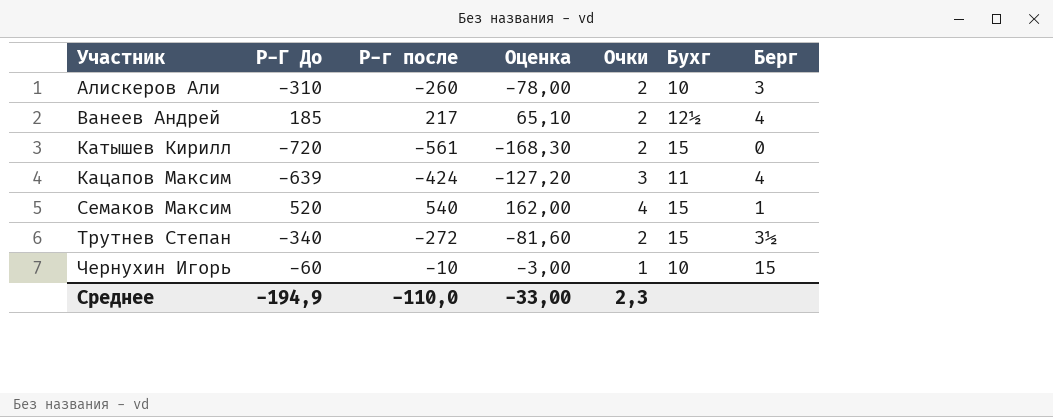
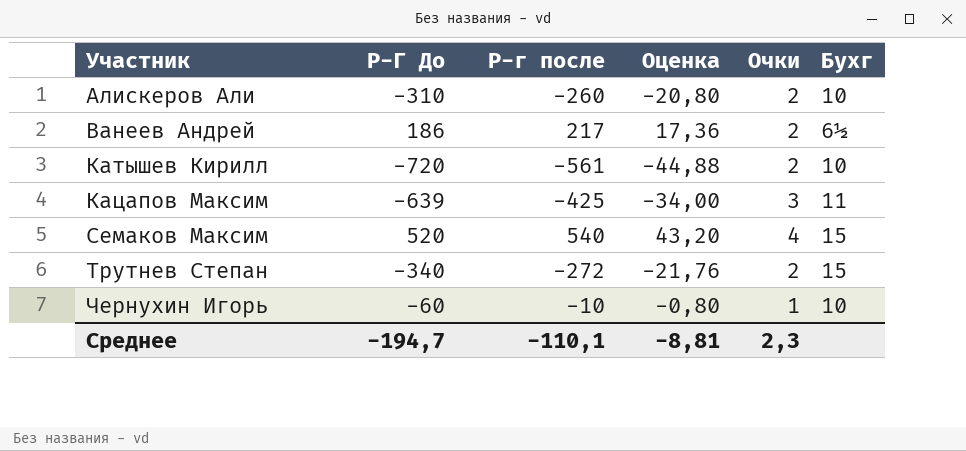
column Берг | position: 7 -> none
column Оценка | formula: [Р-г после] * 0,3 -> [Р-г после] * 0,08
Ванеев Андрей | Р-Г До: 185 -> 186
Ванеев Андрей | Бухг: 12½ -> 6½
Катышев Кирилл | Бухг: 15 -> 10
Кацапов Максим | Р-г после: -424 -> -425
Среднее | Р-Г До: -194,9 -> -194,7
Среднее | Р-г после: -110,0 -> -110,1
Среднее | Оценка: -33,00 -> -8,81

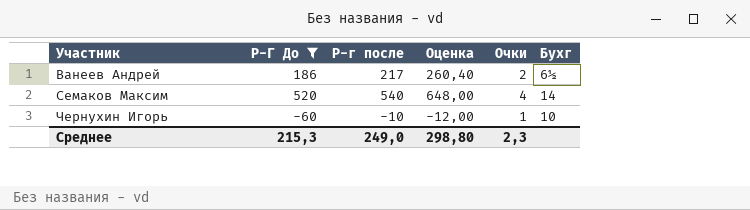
filter: none -> Р-Г До >= -60
column Оценка | formula: [Р-г после] * 0,08 -> [Р-г после] * 1,2
Семаков Максим | Бухг: 15 -> 14
Среднее | Р-Г До: -194,7 -> 215,3
Среднее | Р-г после: -110,1 -> 249,0
Среднее | Оценка: -8,81 -> 298,80

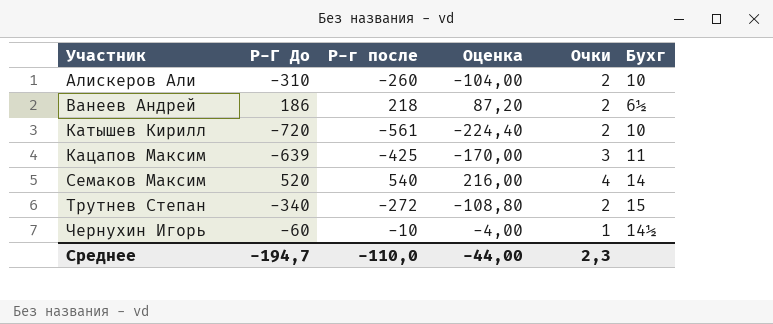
filter: Р-Г До >= -60 -> none
column Оценка | formula: [Р-г после] * 1,2 -> [Р-г после] * 0,4
Ванеев Андрей | Р-г после: 217 -> 218
Чернухин Игорь | Бухг: 10 -> 14½
Среднее | Р-Г До: 215,3 -> -194,7
Среднее | Р-г после: 249,0 -> -110,0
Среднее | Оценка: 298,80 -> -44,00

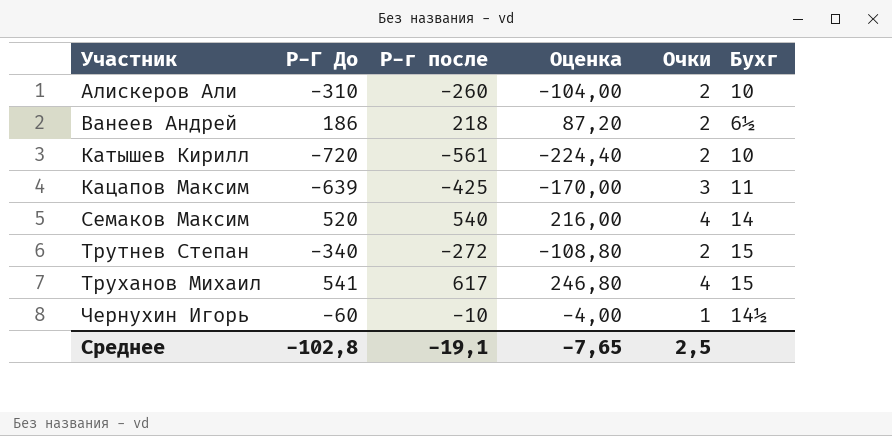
row Труханов Михаил: none -> 541 | 617 | 246,80 | 4 | 15
Среднее | Р-Г До: -194,7 -> -102,8
Среднее | Р-г после: -110,0 -> -19,1
Среднее | Оценка: -44,00 -> -7,65
Среднее | Очки: 2,3 -> 2,5

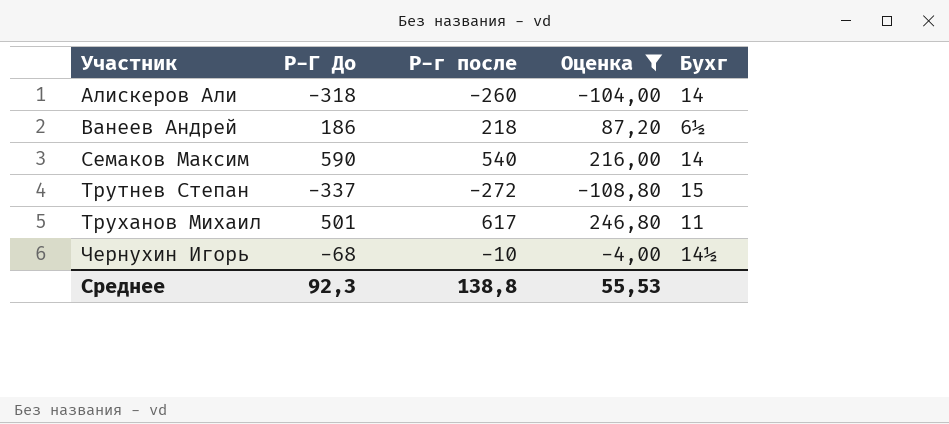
filter: none -> Оценка >= -108,80
column Очки | position: 5 -> none
Алискеров Али | Р-Г До: -310 -> -318
Алискеров Али | Бухг: 10 -> 14
Семаков Максим | Р-Г До: 520 -> 590
Трутнев Степан | Р-Г До: -340 -> -337
Труханов Михаил | Р-Г До: 541 -> 501
Труханов Михаил | Бухг: 15 -> 11
Чернухин Игорь | Р-Г До: -60 -> -68
Среднее | Р-Г До: -102,8 -> 92,3
Среднее | Р-г после: -19,1 -> 138,8
Среднее | Оценка: -7,65 -> 55,53

